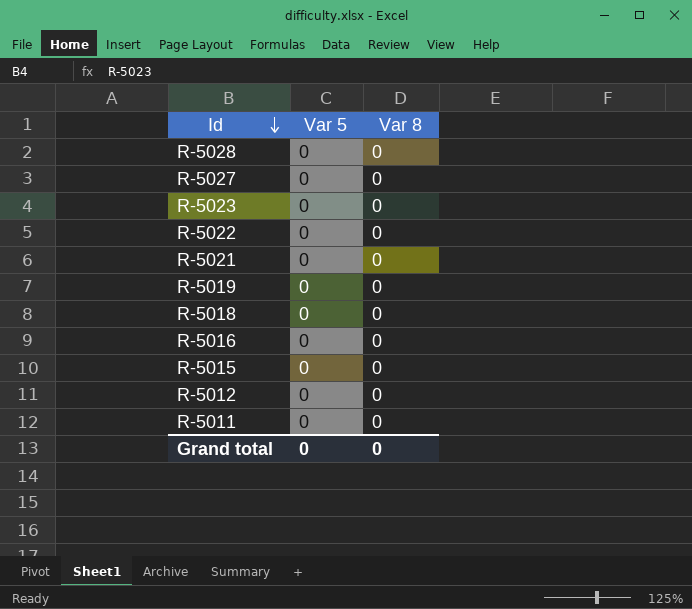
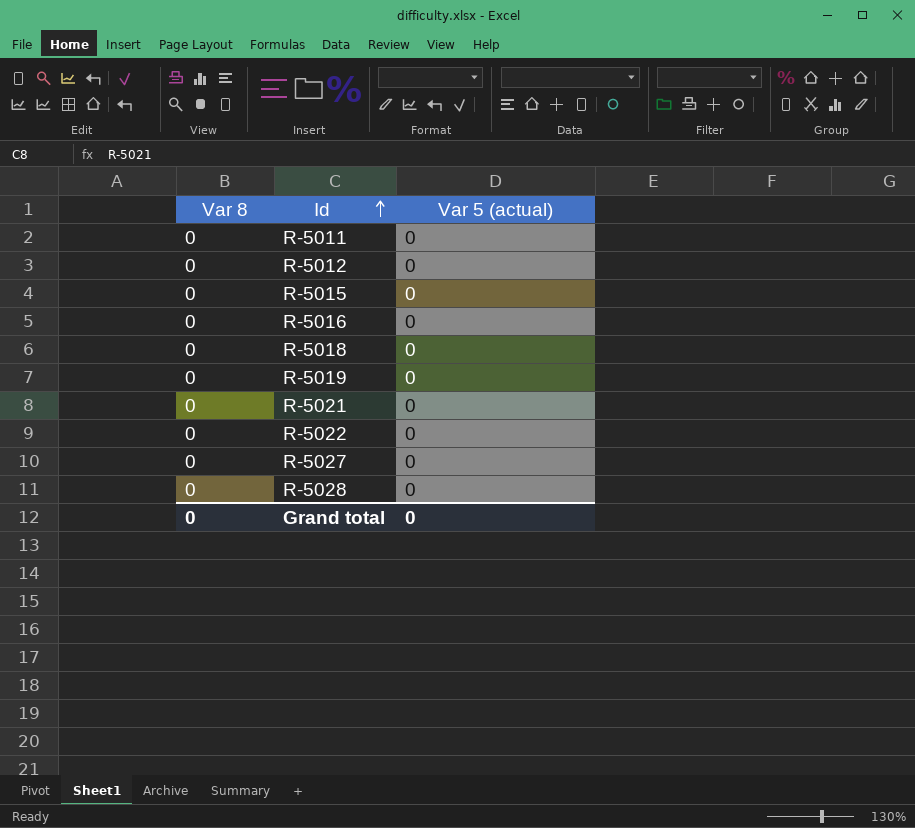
row order: Id descending -> Id ascending
column Var 8 | position: 3 -> 1
column name: Var 5 -> Var 5 (actual)
row R-5023: 0 | 0 -> none

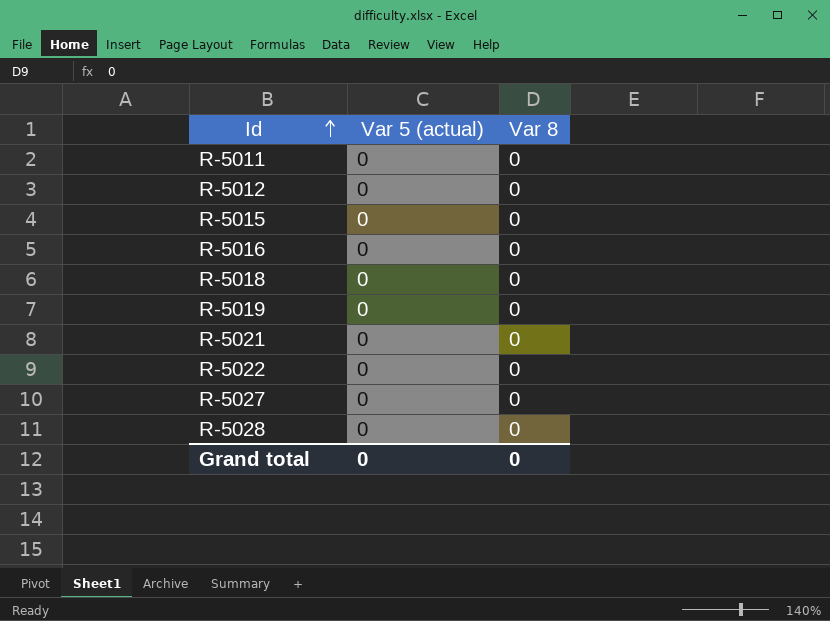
column Var 8 | position: 1 -> 3

